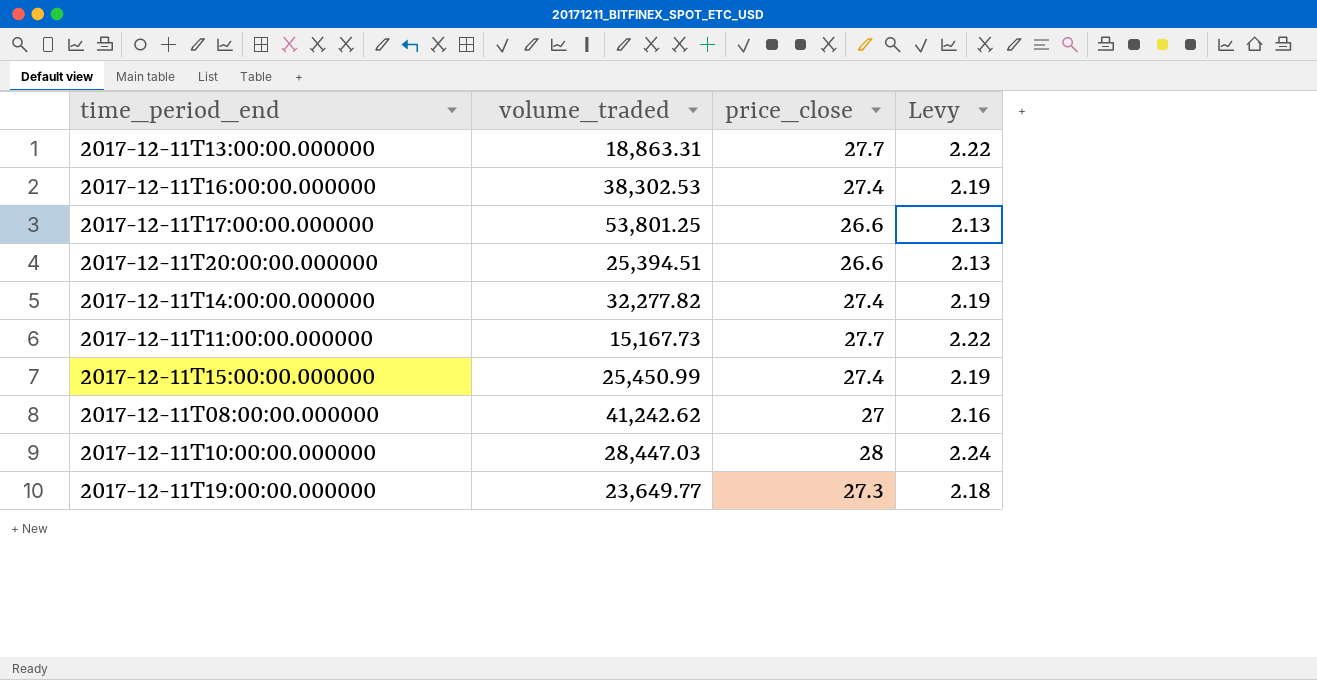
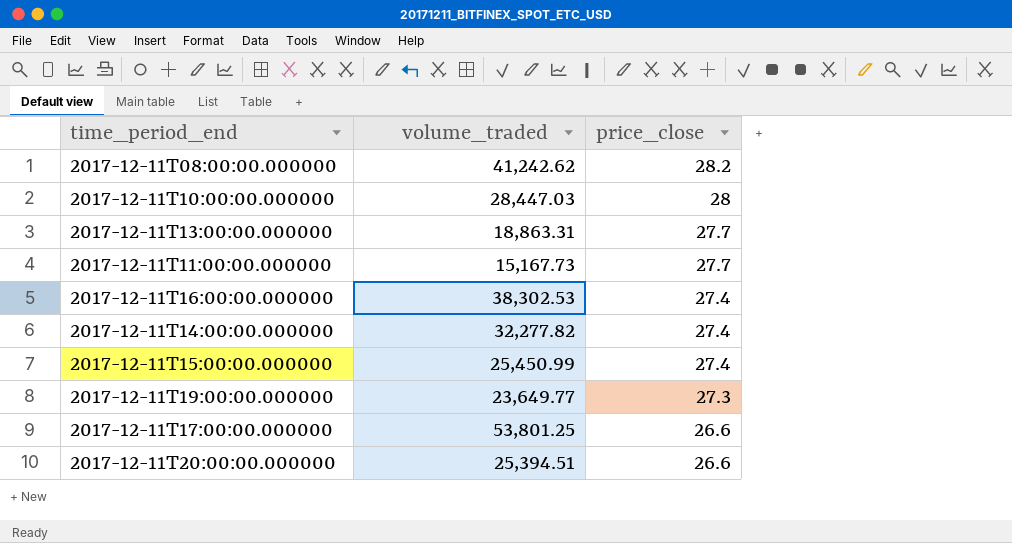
row order: none -> price_close descending
column Levy | formula: [price_close] * 0.08 -> none
2017-12-11T08:00:00.000000 | price_close: 27 -> 28.2

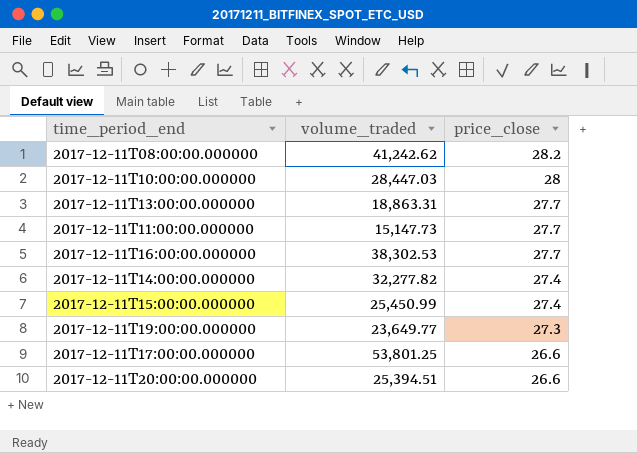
2017-12-11T11:00:00.000000 | volume_traded: 15,167.73 -> 15,147.73
2017-12-11T16:00:00.000000 | price_close: 27.4 -> 27.7

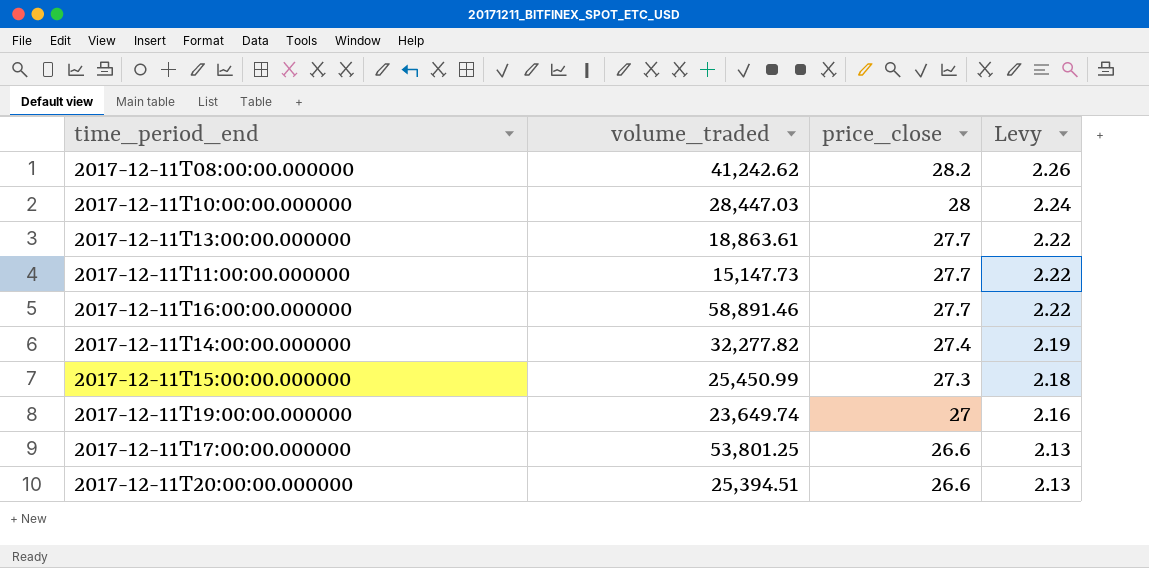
column Levy | formula: none -> [price_close] * 0.08
2017-12-11T13:00:00.000000 | volume_traded: 18,863.31 -> 18,863.61
2017-12-11T16:00:00.000000 | volume_traded: 38,302.53 -> 58,891.46
2017-12-11T15:00:00.000000 | price_close: 27.4 -> 27.3
2017-12-11T19:00:00.000000 | volume_traded: 23,649.77 -> 23,649.74
2017-12-11T19:00:00.000000 | price_close: 27.3 -> 27

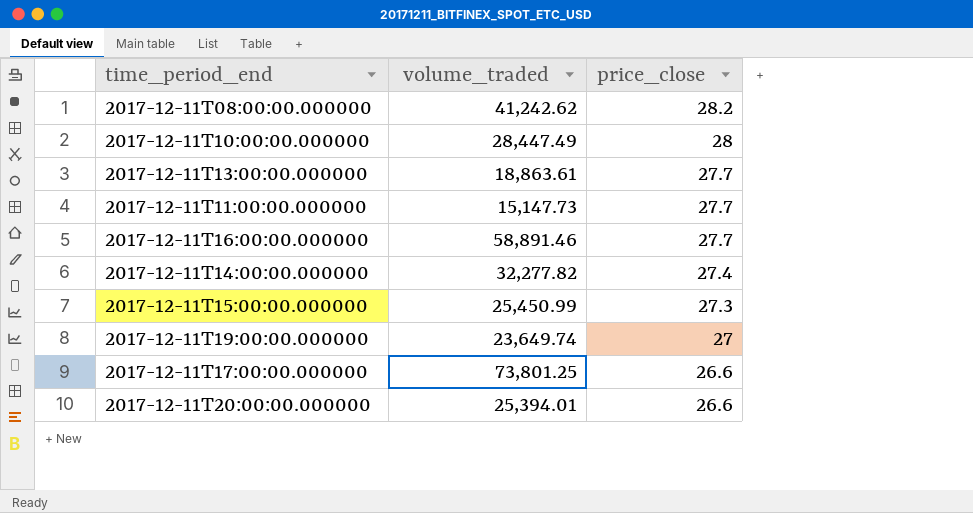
column Levy | formula: [price_close] * 0.08 -> none
2017-12-11T10:00:00.000000 | volume_traded: 28,447.03 -> 28,447.49
2017-12-11T17:00:00.000000 | volume_traded: 53,801.25 -> 73,801.25
2017-12-11T20:00:00.000000 | volume_traded: 25,394.51 -> 25,394.01

